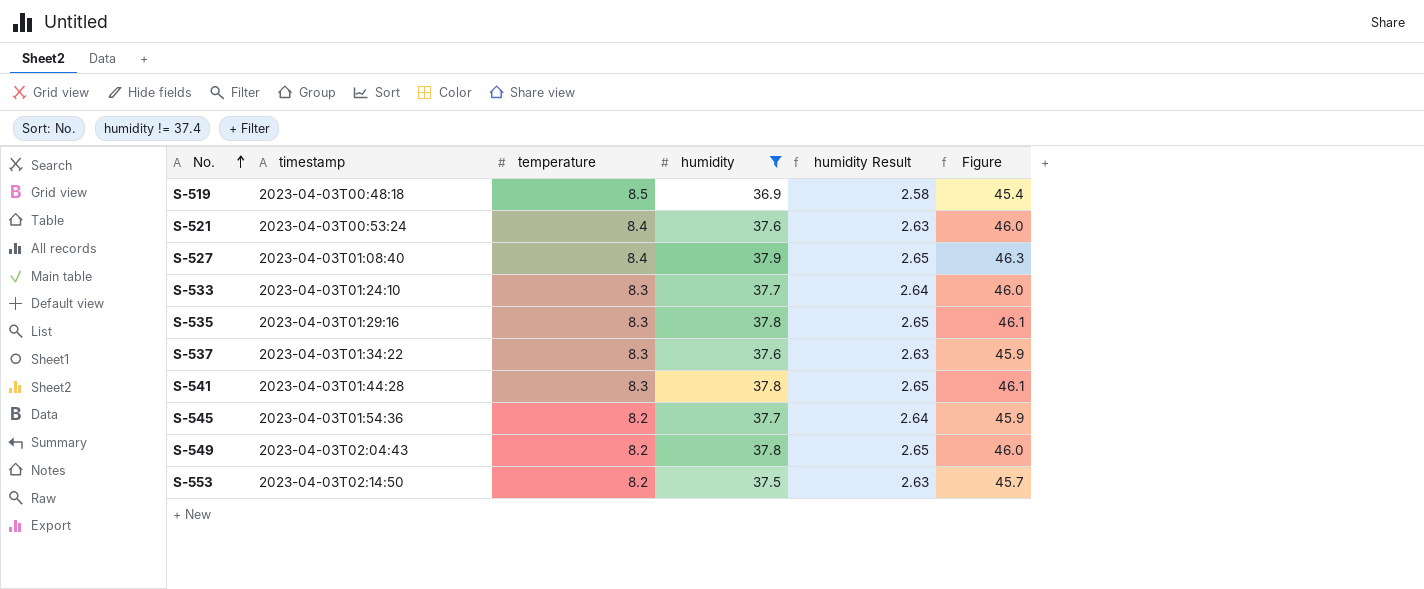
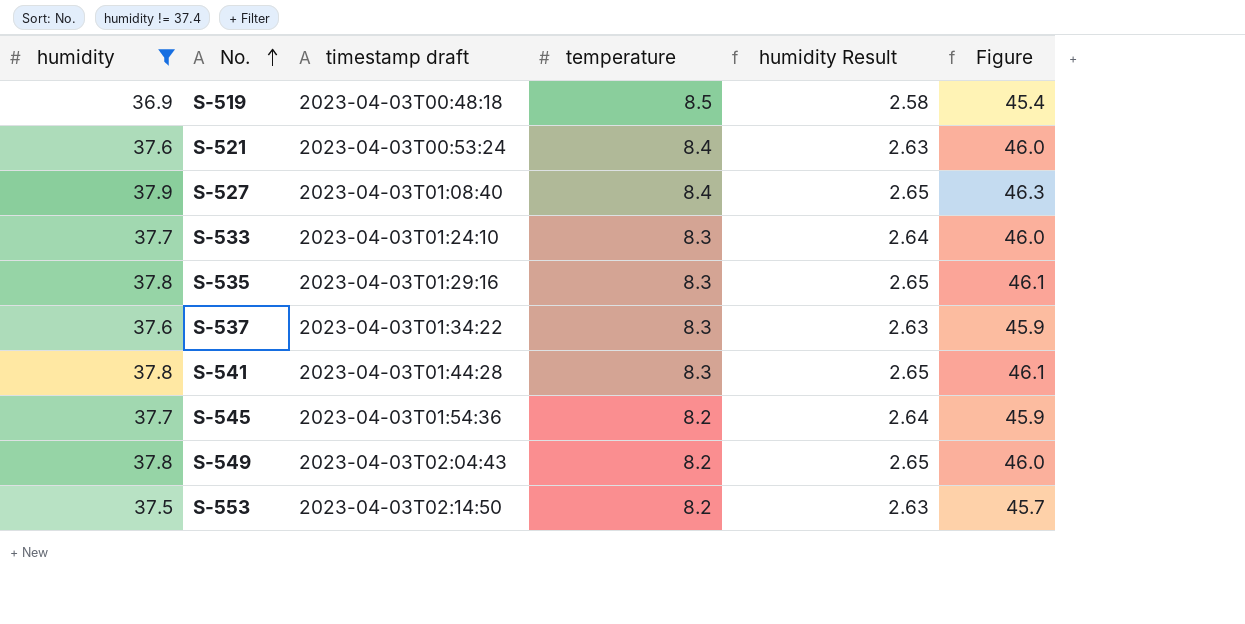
column humidity | position: 4 -> 1
column name: timestamp -> timestamp draft

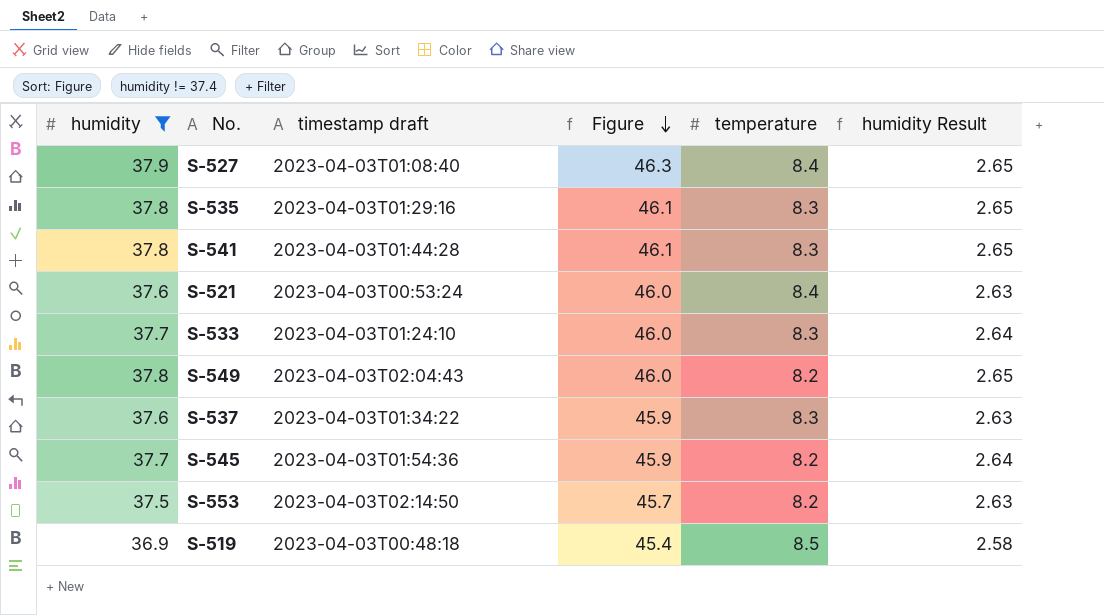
row order: No. ascending -> Figure descending
column Figure | position: 6 -> 4

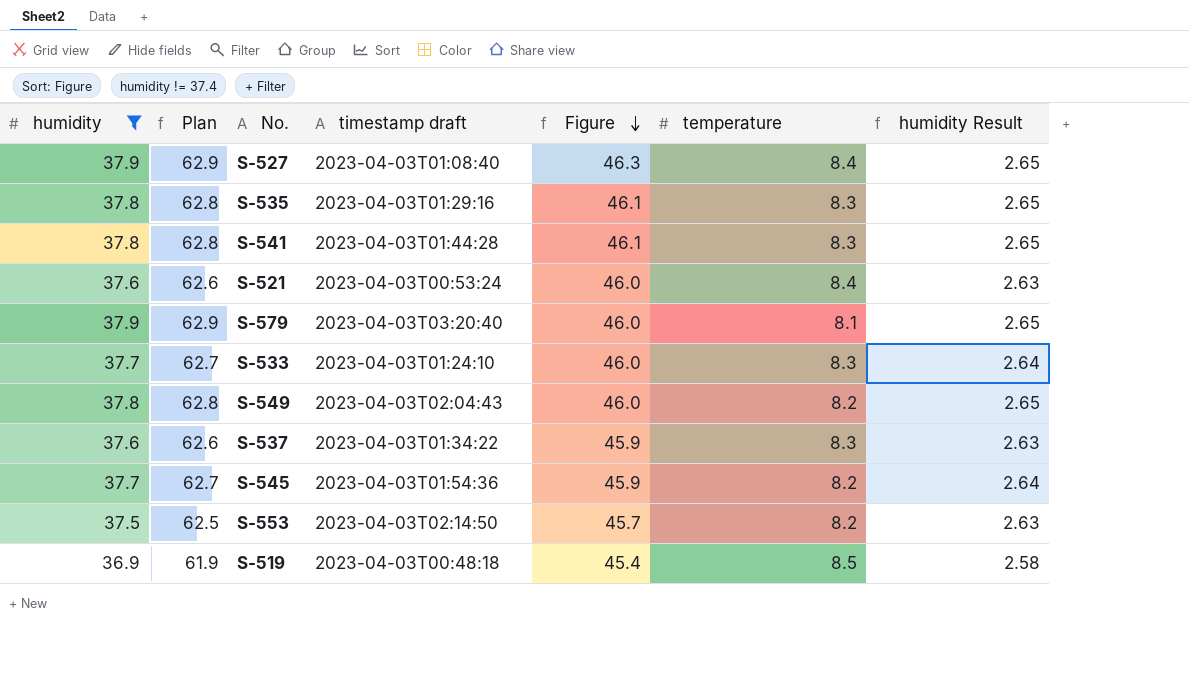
column Plan | formula: none -> [humidity] + 25
row S-579: none -> 37.9 | 62.9 | 2023-04-03T03:20:40 | 46.0 | 8.1 | 2.65

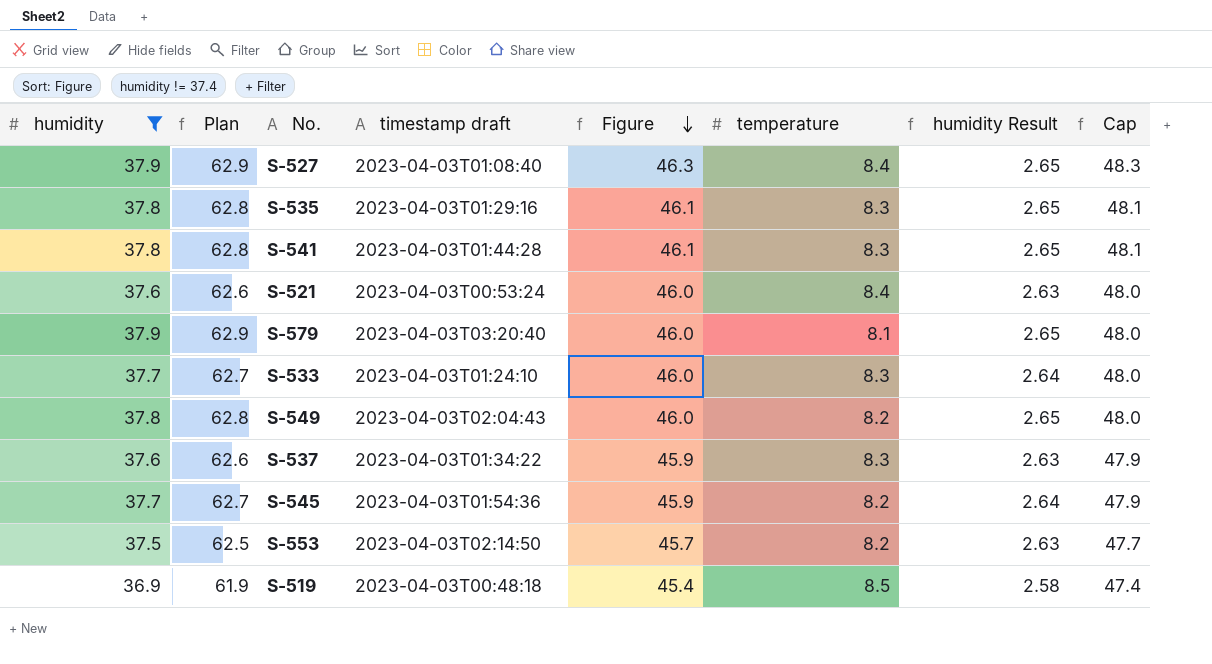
column Cap | formula: none -> [Figure] + 2

